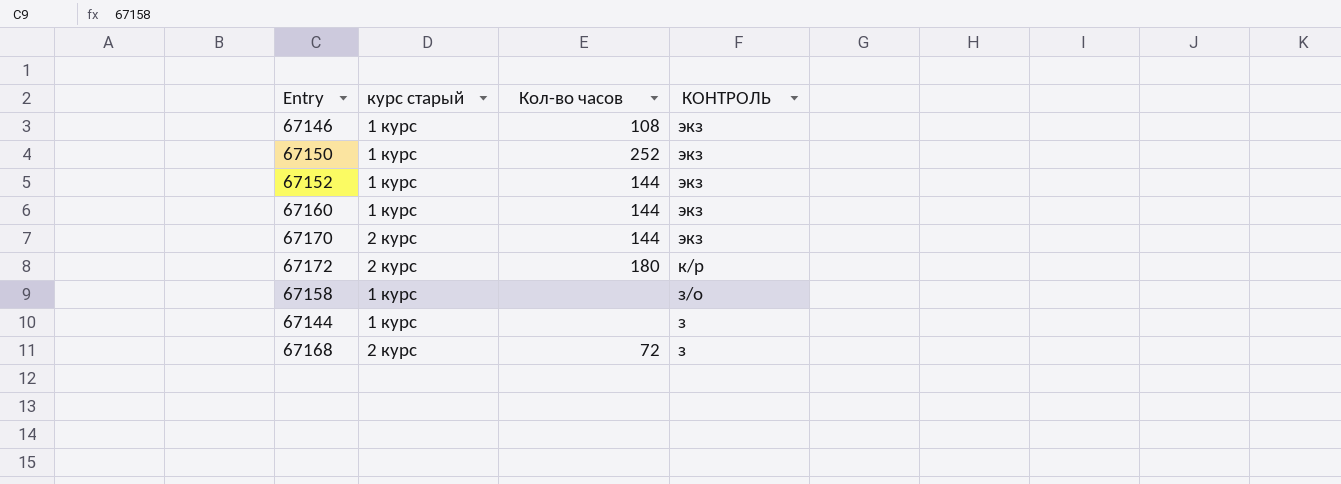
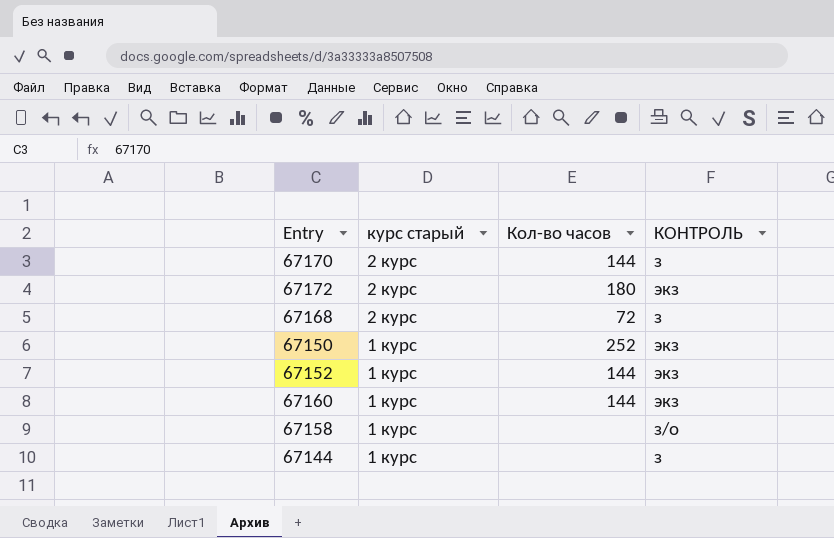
row order: КОНТРОЛЬ descending -> курс старый descending
row 67146: 1 курс | 108 | экз -> none
67170 | КОНТРОЛЬ: экз -> з
67172 | КОНТРОЛЬ: к/р -> экз

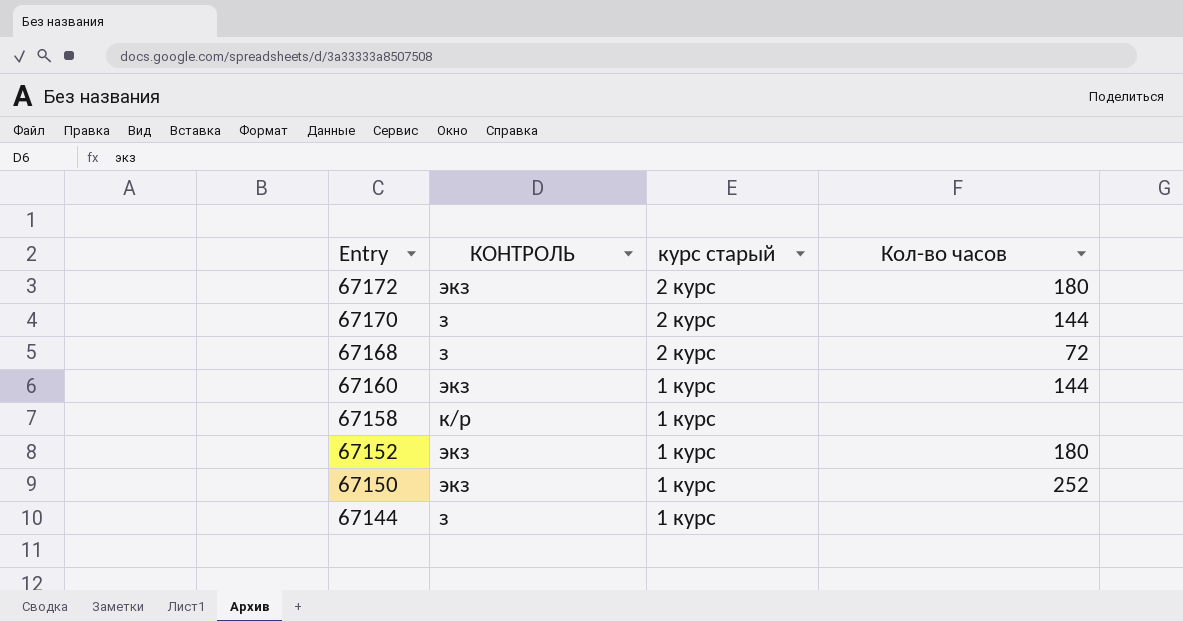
row order: курс старый descending -> Entry descending
column КОНТРОЛЬ | position: 4 -> 2
67158 | КОНТРОЛЬ: з/о -> к/р
67152 | Кол-во часов: 144 -> 180

